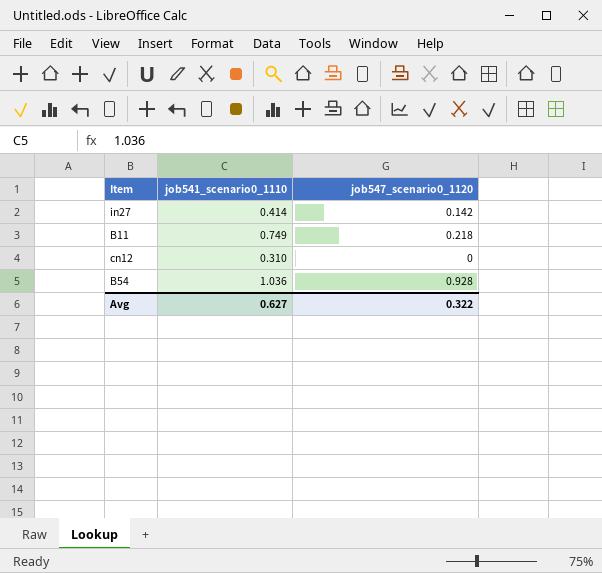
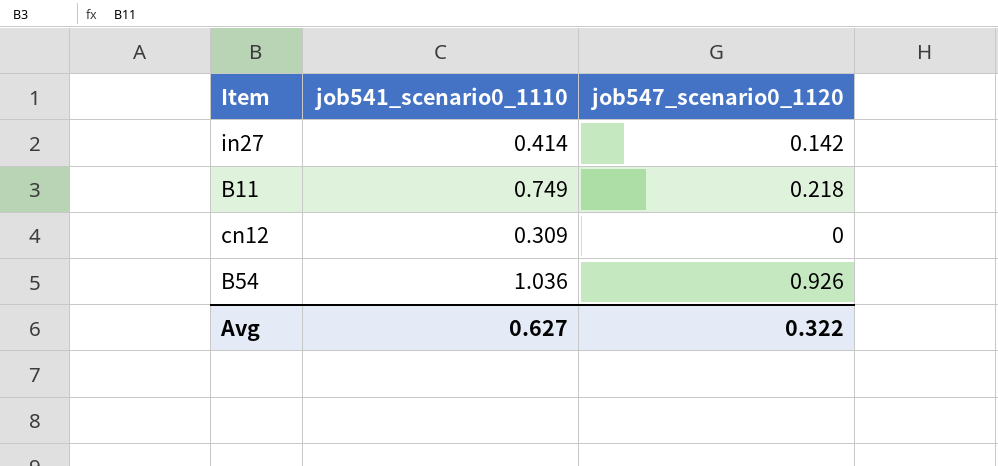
cn12 | job541_scenario0_1110: 0.310 -> 0.309
B54 | job547_scenario0_1120: 0.928 -> 0.926

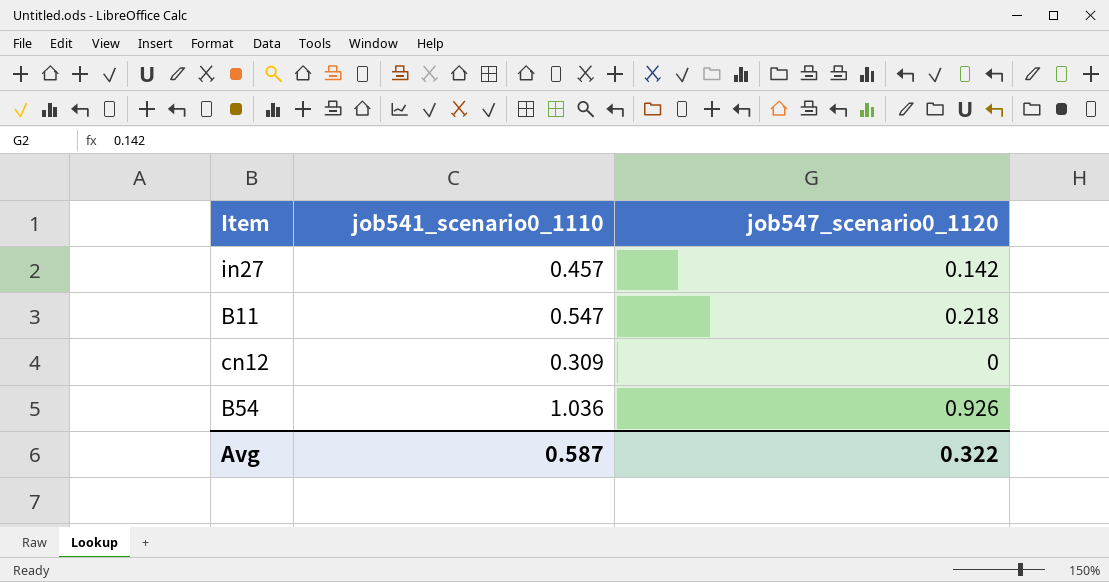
in27 | job541_scenario0_1110: 0.414 -> 0.457
B11 | job541_scenario0_1110: 0.749 -> 0.547
Avg | job541_scenario0_1110: 0.627 -> 0.587

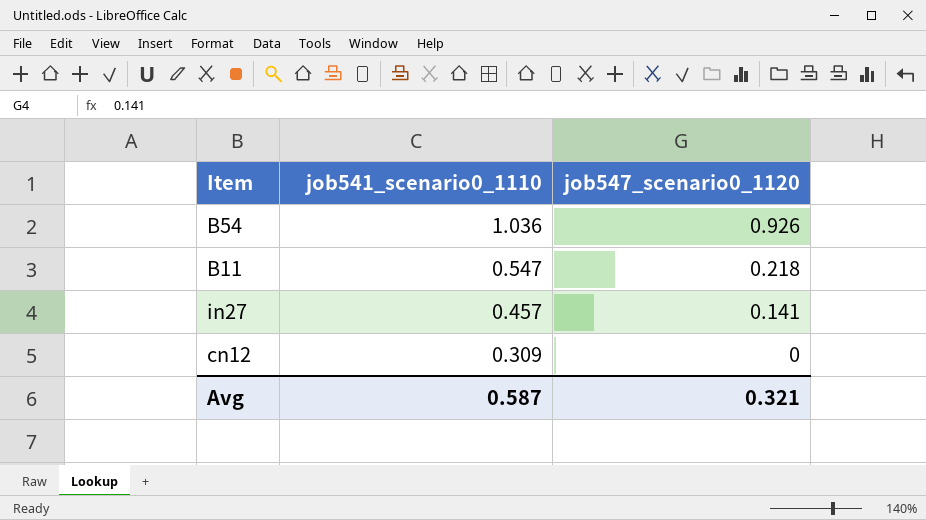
row order: none -> job541_scenario0_1110 descending
in27 | job547_scenario0_1120: 0.142 -> 0.141
Avg | job547_scenario0_1120: 0.322 -> 0.321

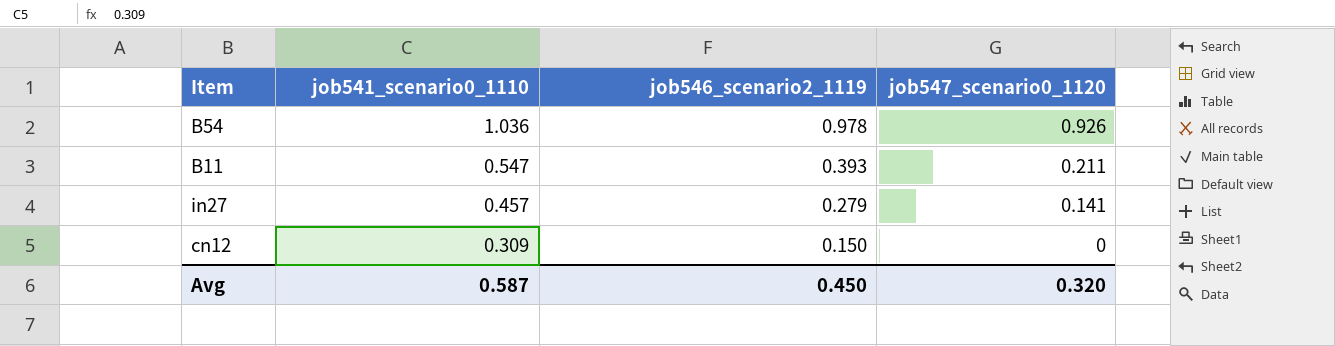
column job546_scenario2_1119 | position: none -> 3
B11 | job547_scenario0_1120: 0.218 -> 0.211
Avg | job547_scenario0_1120: 0.321 -> 0.320

